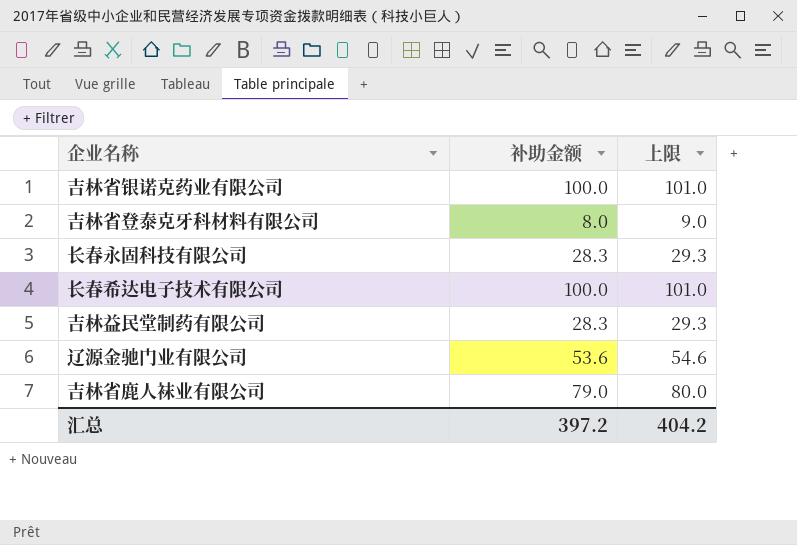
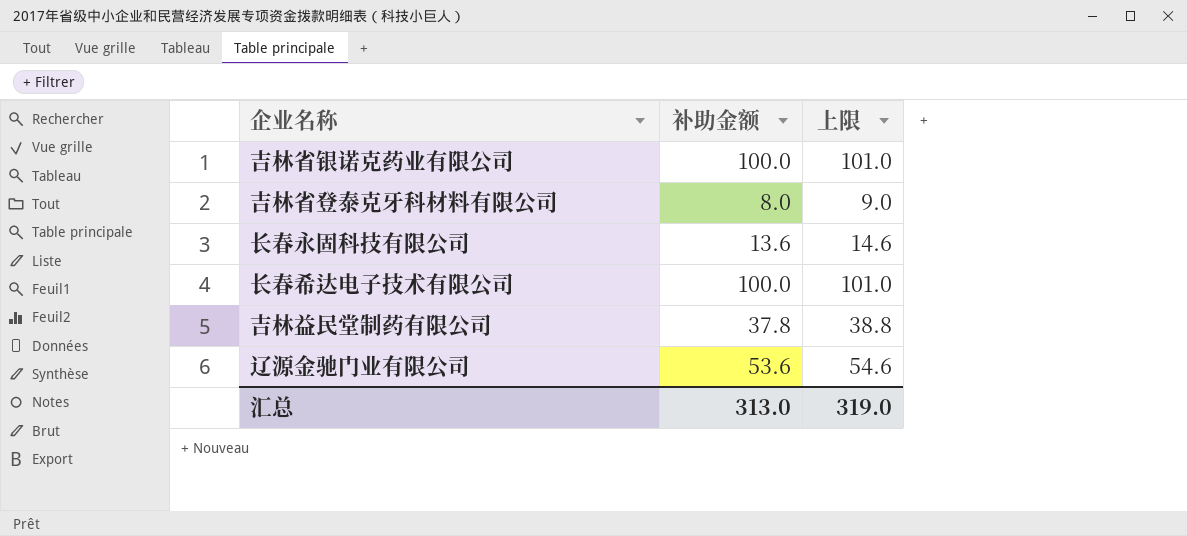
row 吉林省鹿人袜业有限公司: 79.0 | 80.0 -> none
长春永固科技有限公司 | 补助金额: 28.3 -> 13.6
长春永固科技有限公司 | 上限: 29.3 -> 14.6
吉林益民堂制药有限公司 | 补助金额: 28.3 -> 37.8
吉林益民堂制药有限公司 | 上限: 29.3 -> 38.8
汇总 | 补助金额: 397.2 -> 313.0
汇总 | 上限: 404.2 -> 319.0

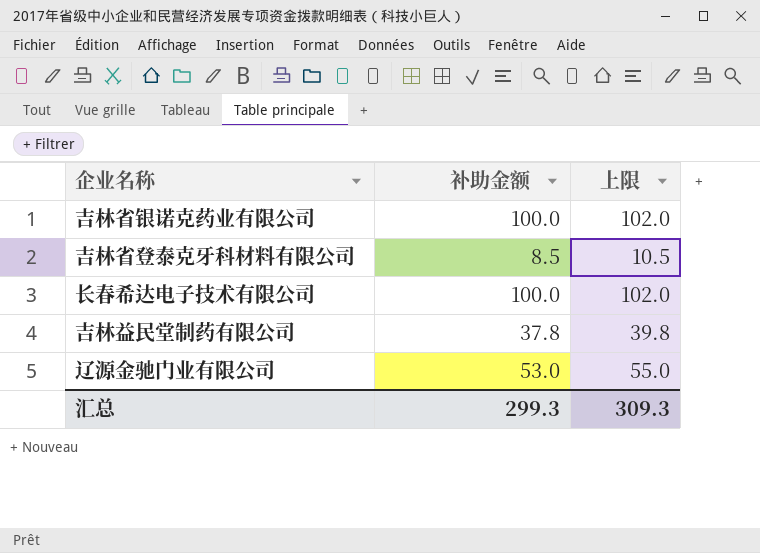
column 上限 | formula: [补助金额] + 1 -> [补助金额] + 2
row 长春永固科技有限公司: 13.6 | 14.6 -> none
吉林省登泰克牙科材料有限公司 | 补助金额: 8.0 -> 8.5
辽源金驰门业有限公司 | 补助金额: 53.6 -> 53.0
汇总 | 补助金额: 313.0 -> 299.3
汇总 | 上限: 319.0 -> 309.3

